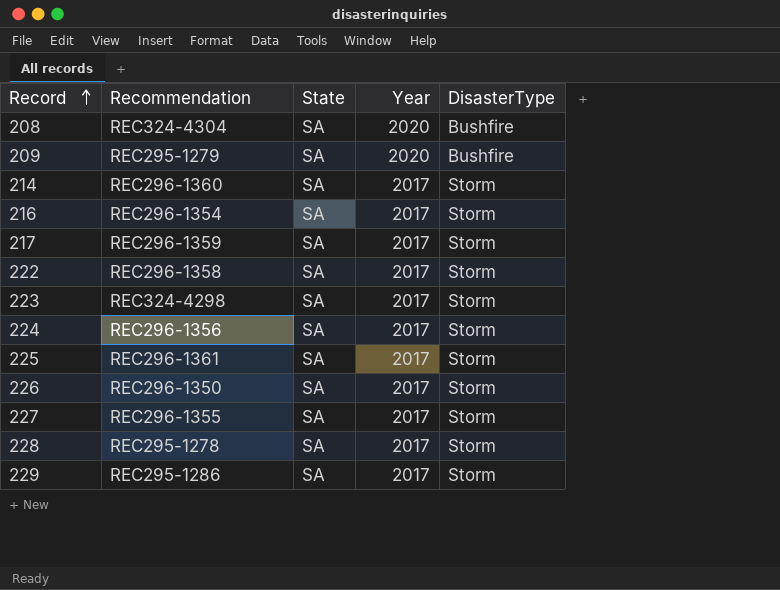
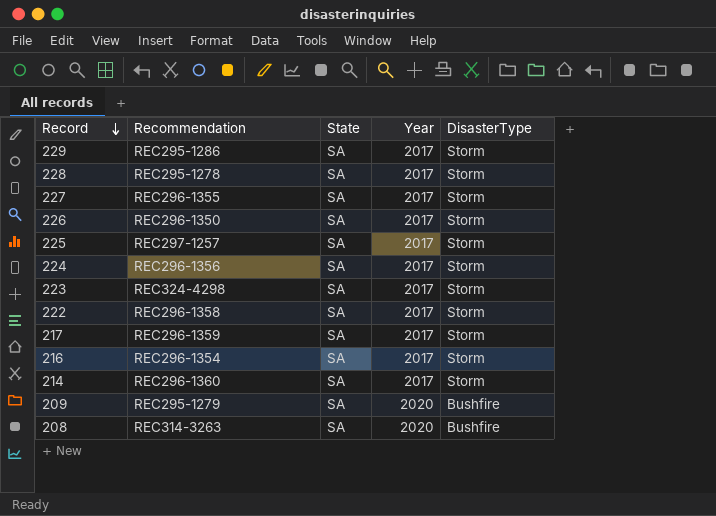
row order: Record ascending -> Record descending
225 | Recommendation: REC296-1361 -> REC297-1257
208 | Recommendation: REC324-4304 -> REC314-3263

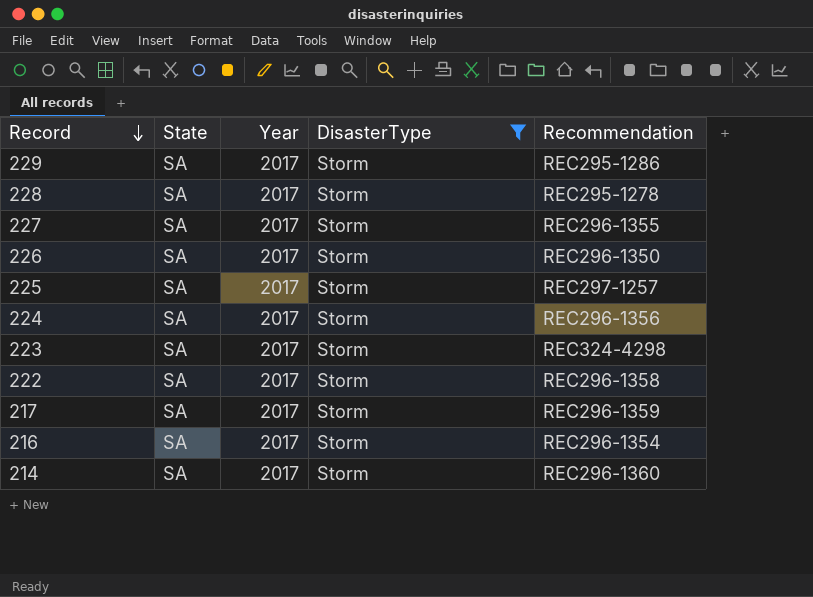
filter: none -> DisasterType = Storm
column Recommendation | position: 2 -> 5

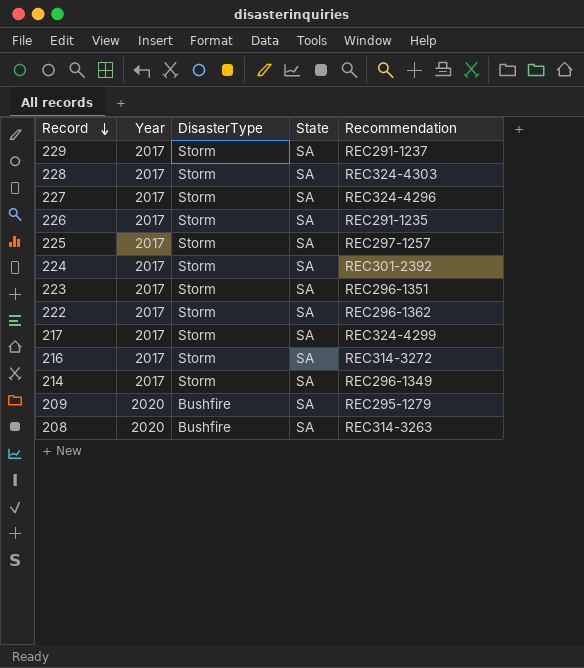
filter: DisasterType = Storm -> none
column State | position: 2 -> 4
229 | Recommendation: REC295-1286 -> REC291-1237
228 | Recommendation: REC295-1278 -> REC324-4303
227 | Recommendation: REC296-1355 -> REC324-4296
226 | Recommendation: REC296-1350 -> REC291-1235
224 | Recommendation: REC296-1356 -> REC301-2392
223 | Recommendation: REC324-4298 -> REC296-1351
222 | Recommendation: REC296-1358 -> REC296-1362
217 | Recommendation: REC296-1359 -> REC324-4299
216 | Recommendation: REC296-1354 -> REC314-3272
214 | Recommendation: REC296-1360 -> REC296-1349

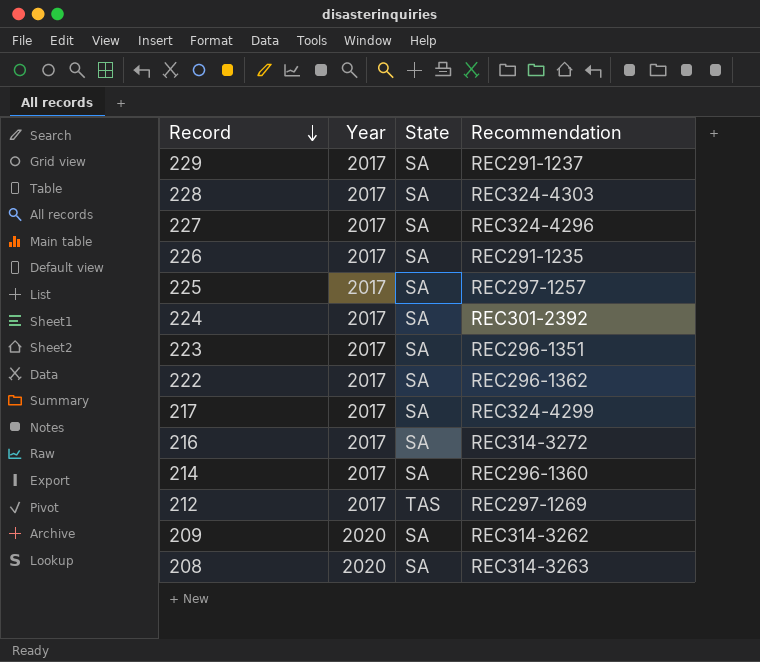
column DisasterType | position: 3 -> none
214 | Recommendation: REC296-1349 -> REC296-1360
row 212: none -> 2017 | TAS | REC297-1269
209 | Recommendation: REC295-1279 -> REC314-3262

